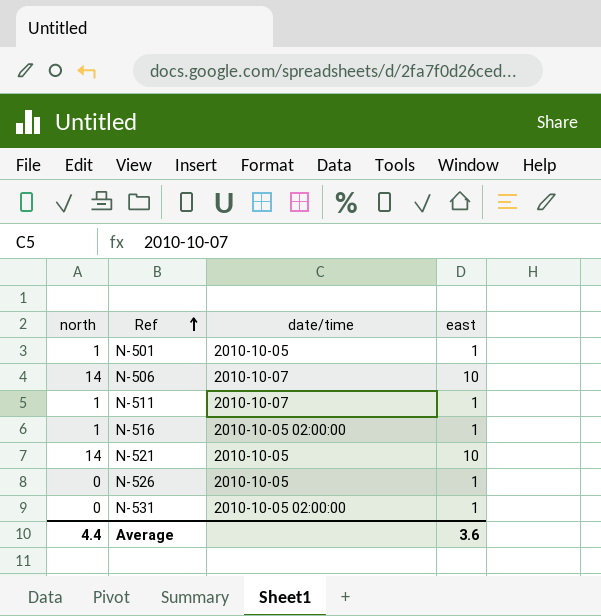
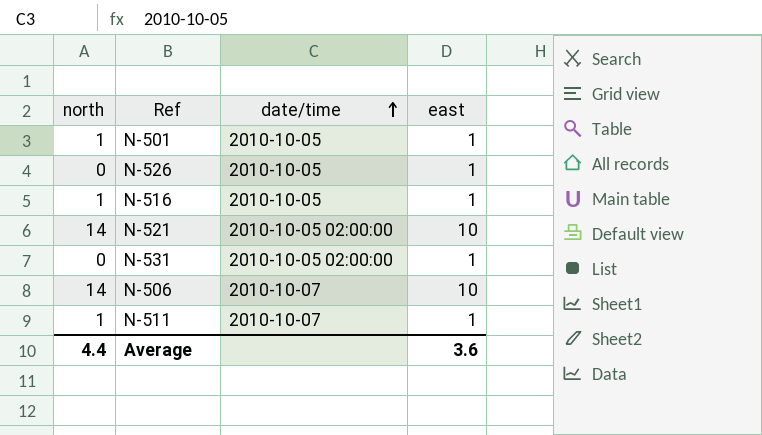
row order: Ref ascending -> date/time ascending
N-516 | date/time: 2010-10-05 02:00:00 -> 2010-10-05
N-521 | date/time: 2010-10-05 -> 2010-10-05 02:00:00

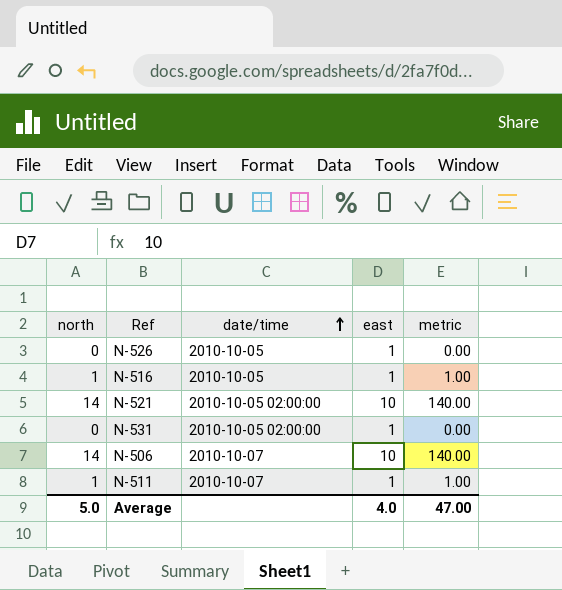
column metric | formula: none -> [north] * [east]
row N-501: 1 | 2010-10-05 | 1 -> none
Average | north: 4.4 -> 5.0
Average | east: 3.6 -> 4.0

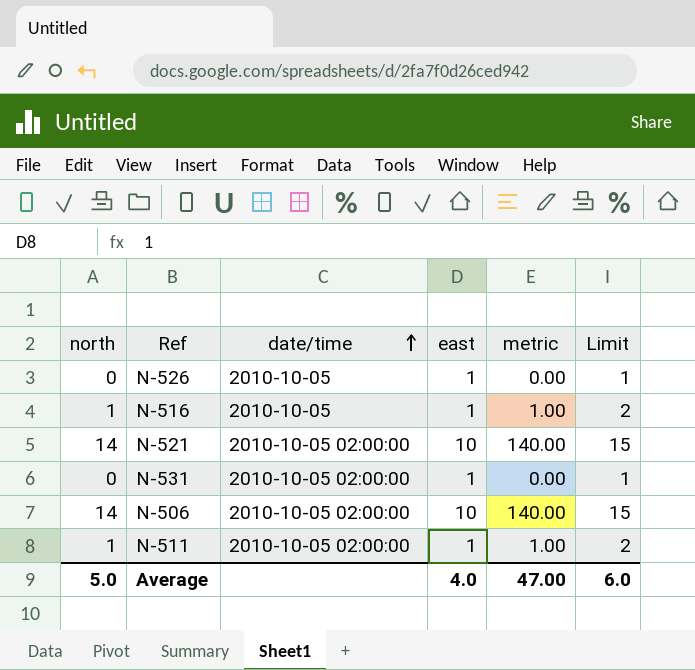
column Limit | formula: none -> [north] + 1
N-506 | date/time: 2010-10-07 -> 2010-10-05 02:00:00
N-511 | date/time: 2010-10-07 -> 2010-10-05 02:00:00

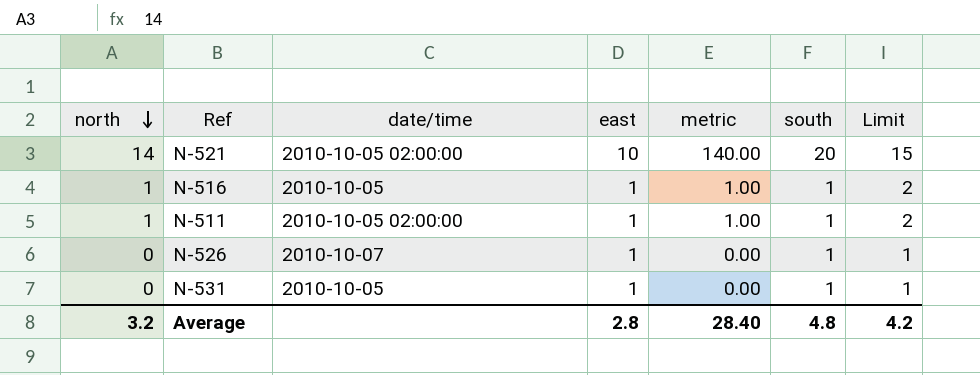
row order: date/time ascending -> north descending
column south | position: none -> 6
row N-506: 14 | 2010-10-05 02:00:00 | 10 | 140.00 | 15 -> none
N-526 | date/time: 2010-10-05 -> 2010-10-07
N-531 | date/time: 2010-10-05 02:00:00 -> 2010-10-05
Average | north: 5.0 -> 3.2
Average | east: 4.0 -> 2.8
Average | metric: 47.00 -> 28.40
Average | Limit: 6.0 -> 4.2

